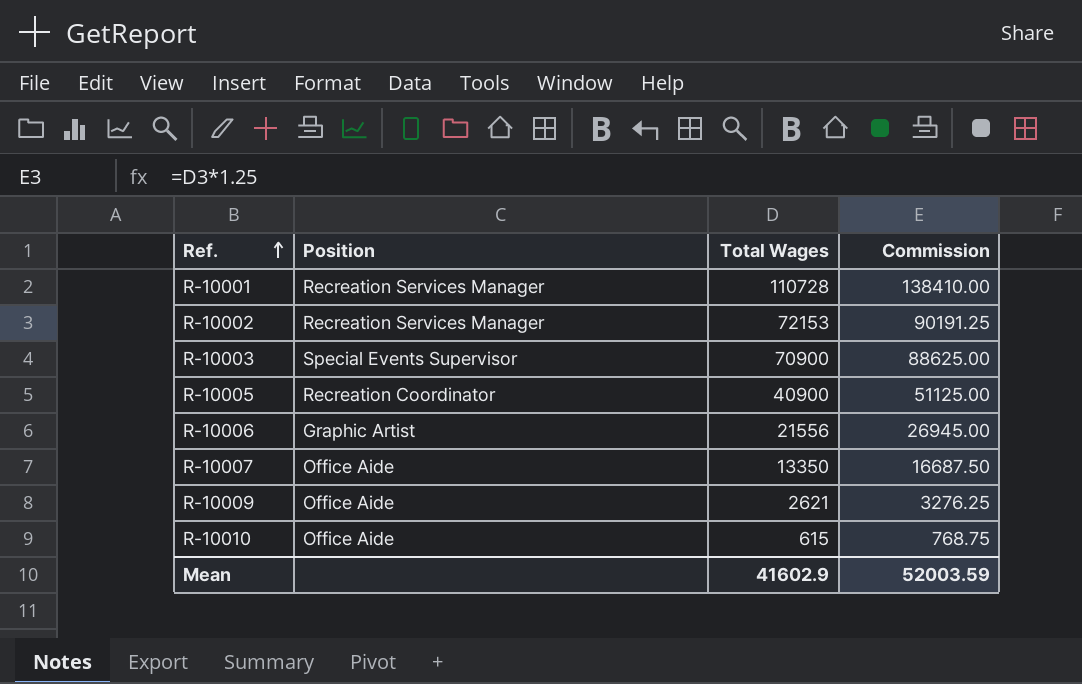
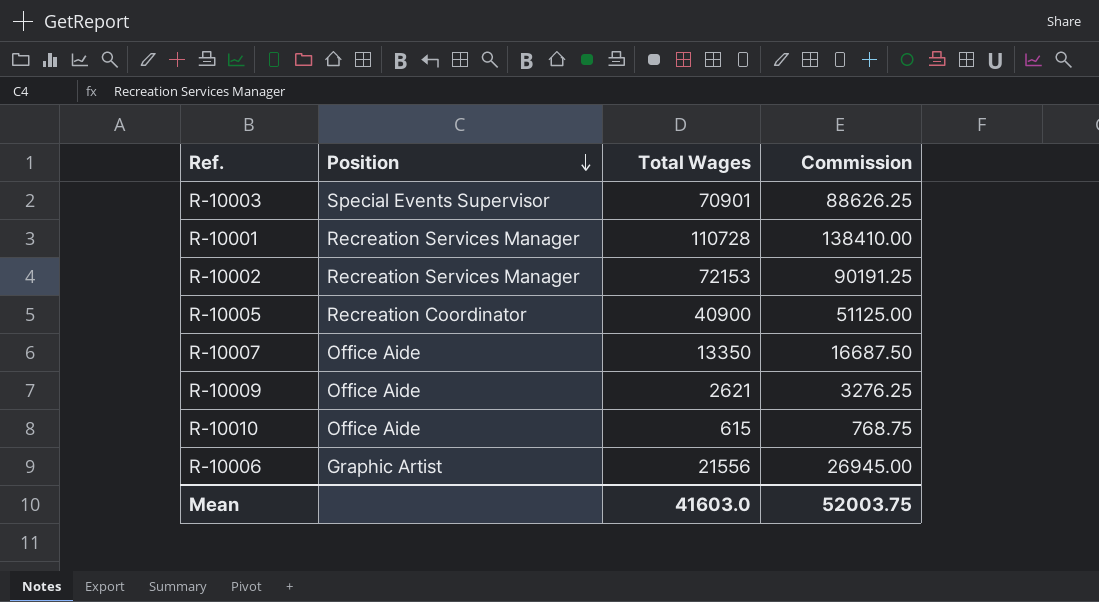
row order: Ref. ascending -> Position descending
R-10003 | Total Wages: 70900 -> 70901
R-10003 | Commission: 88625.00 -> 88626.25
Mean | Total Wages: 41602.9 -> 41603.0
Mean | Commission: 52003.59 -> 52003.75

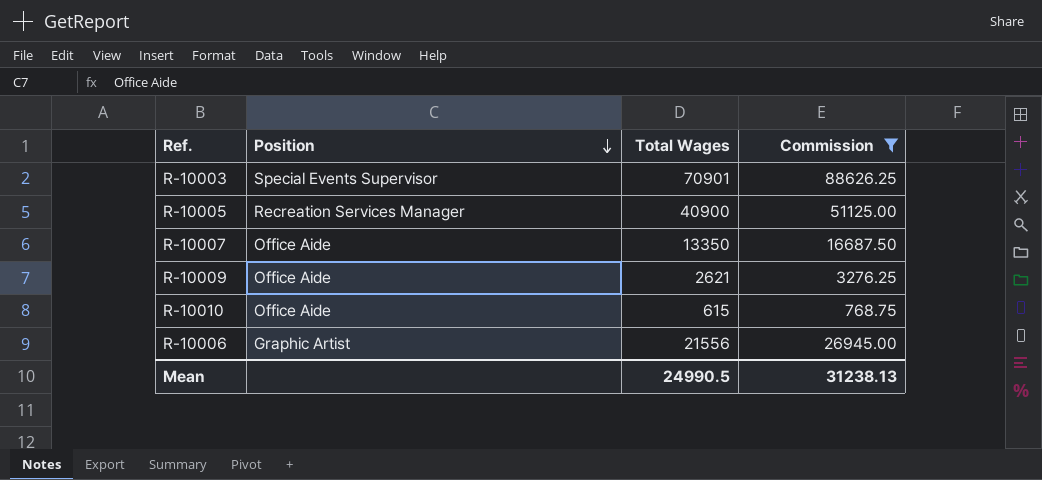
filter: none -> Commission <= 88626.25
R-10005 | Position: Recreation Coordinator -> Recreation Services Manager
Mean | Total Wages: 41603.0 -> 24990.5
Mean | Commission: 52003.75 -> 31238.13

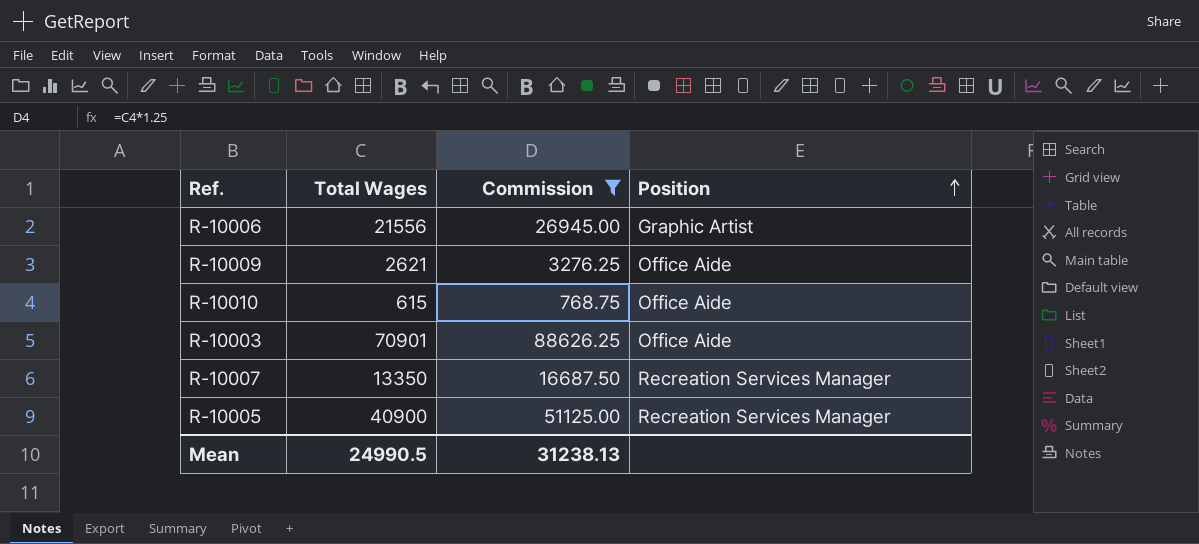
row order: Position descending -> Position ascending
column Position | position: 2 -> 4
R-10003 | Position: Special Events Supervisor -> Office Aide
R-10007 | Position: Office Aide -> Recreation Services Manager

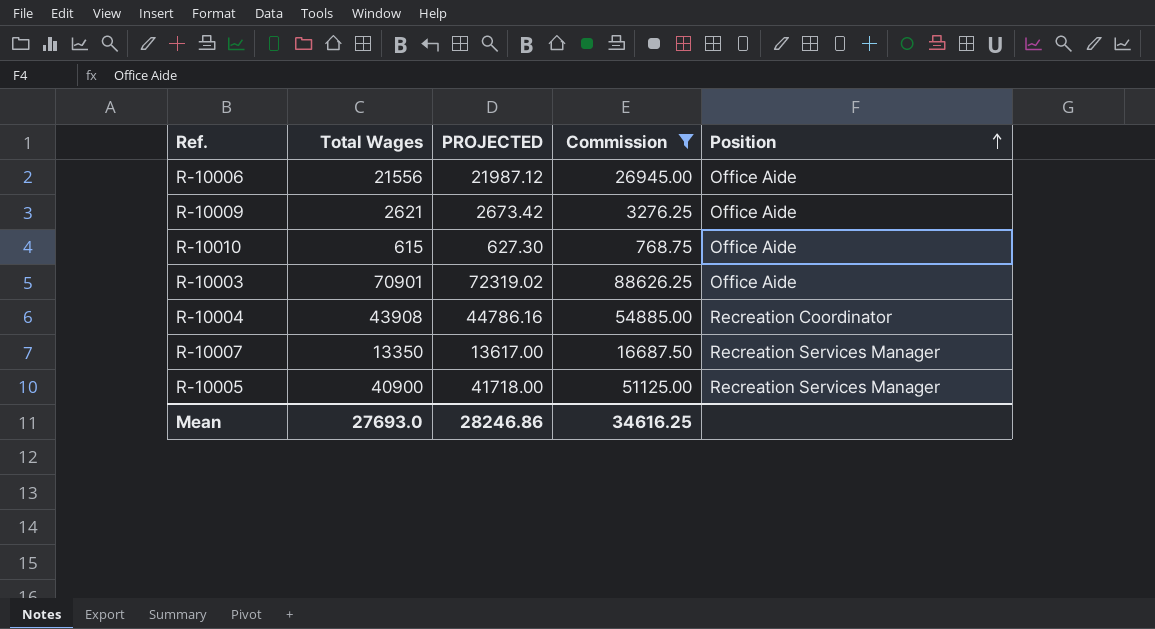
column PROJECTED | formula: none -> [Total Wages] * 1.02
R-10006 | Position: Graphic Artist -> Office Aide
row R-10004: none -> 43908 | 44786.16 | 54885.00 | Recreation Coordinator
Mean | Total Wages: 24990.5 -> 27693.0
Mean | Commission: 31238.13 -> 34616.25

